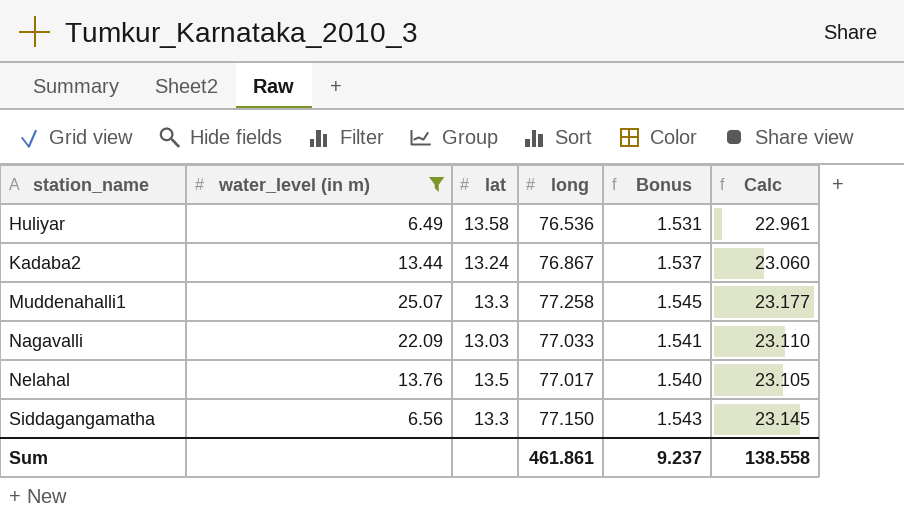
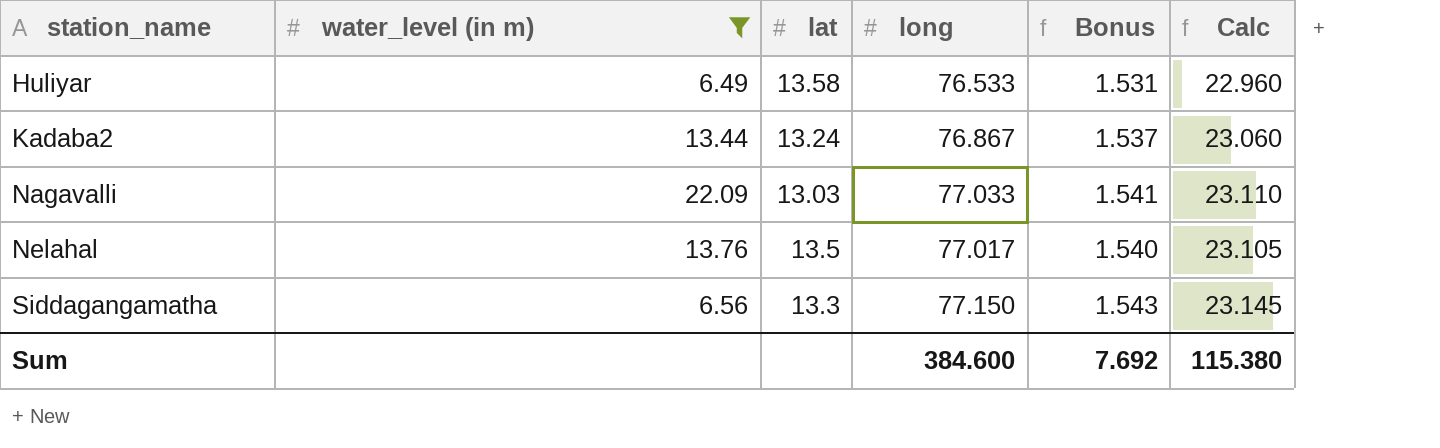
row Muddenahalli1: 25.07 | 13.3 | 77.258 | 1.545 | 23.177 -> none
Huliyar | long: 76.536 -> 76.533
Huliyar | Calc: 22.961 -> 22.960
Sum | long: 461.861 -> 384.600
Sum | Bonus: 9.237 -> 7.692
Sum | Calc: 138.558 -> 115.380

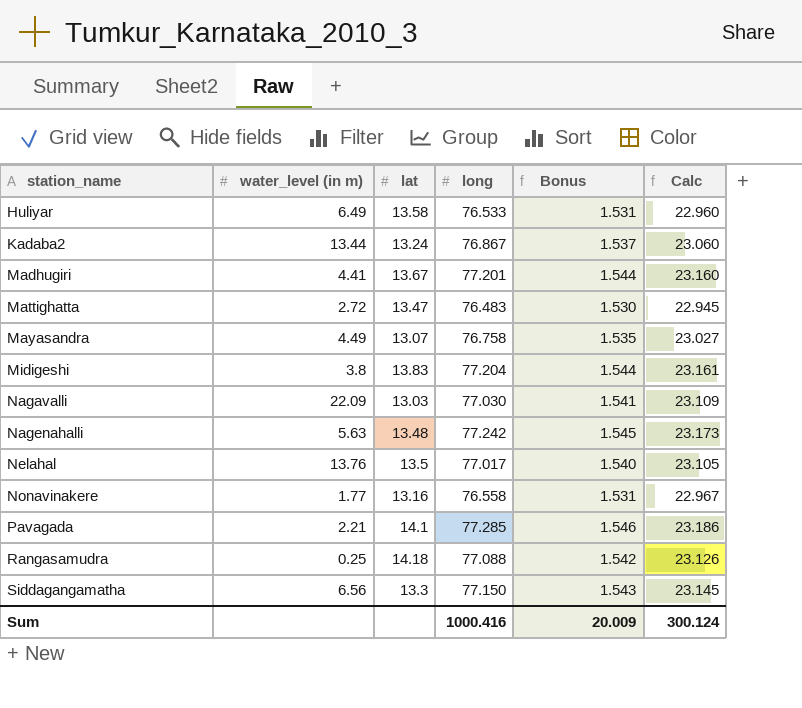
filter: water_level (in m) >= 6.49 -> none
Nagavalli | long: 77.033 -> 77.030
Nagavalli | Calc: 23.110 -> 23.109
Sum | long: 384.600 -> 1000.416
Sum | Bonus: 7.692 -> 20.009
Sum | Calc: 115.380 -> 300.124

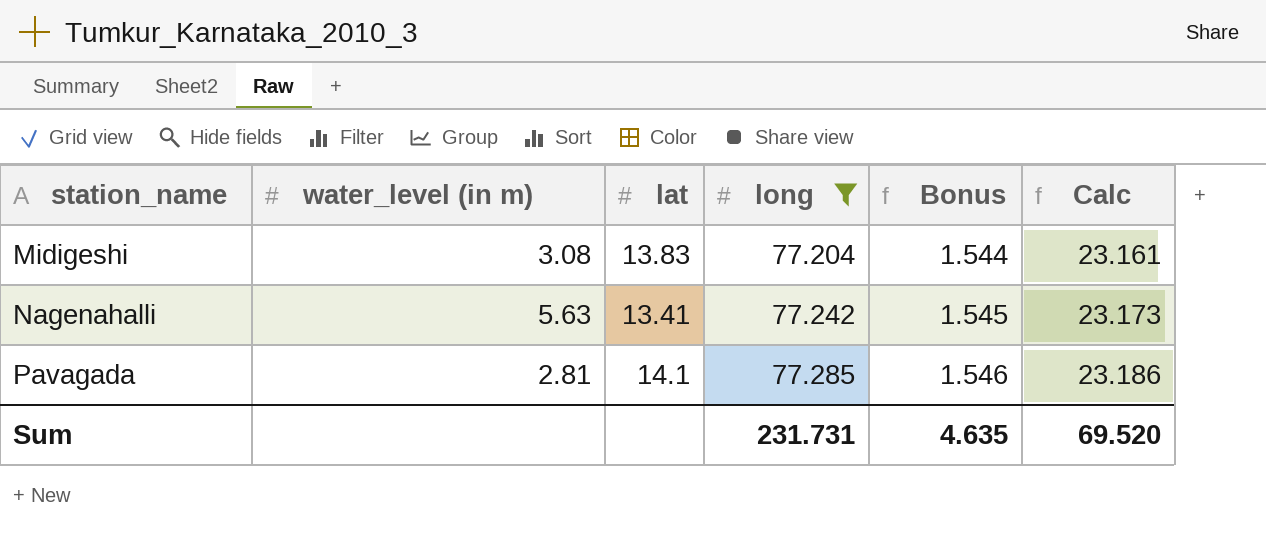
filter: none -> long >= 77.204
Midigeshi | water_level (in m): 3.8 -> 3.08
Nagenahalli | lat: 13.48 -> 13.41
Pavagada | water_level (in m): 2.21 -> 2.81
Sum | long: 1000.416 -> 231.731
Sum | Bonus: 20.009 -> 4.635
Sum | Calc: 300.124 -> 69.520

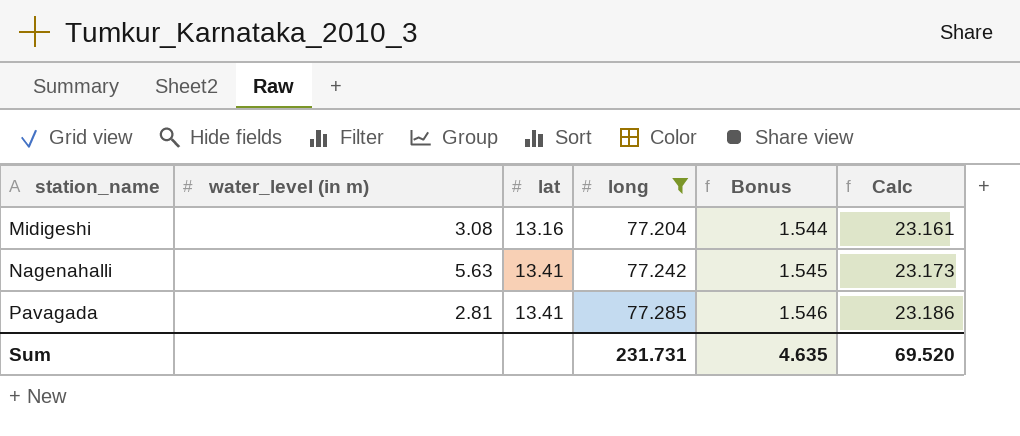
Midigeshi | lat: 13.83 -> 13.16
Pavagada | lat: 14.1 -> 13.41

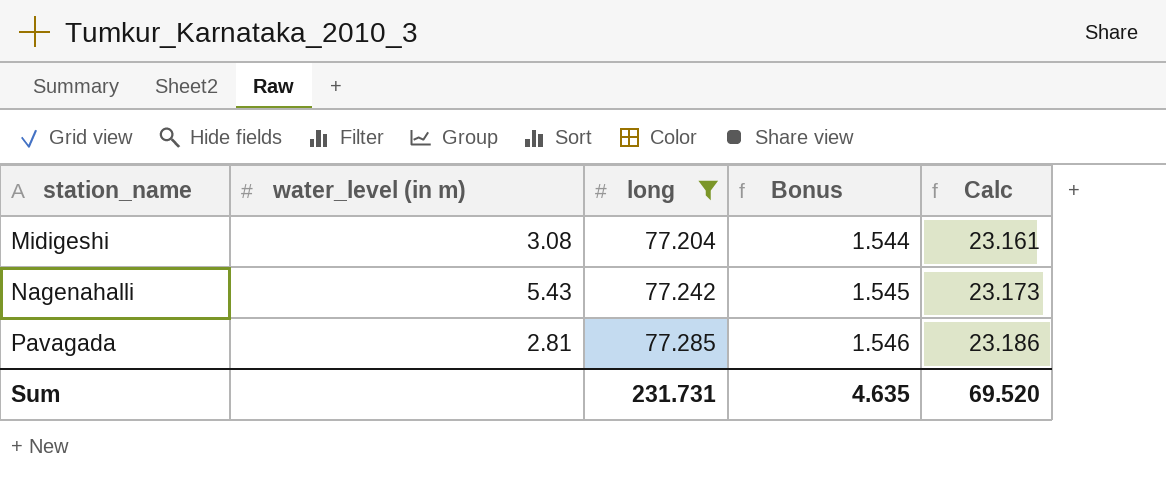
column lat | position: 3 -> none
Nagenahalli | water_level (in m): 5.63 -> 5.43

